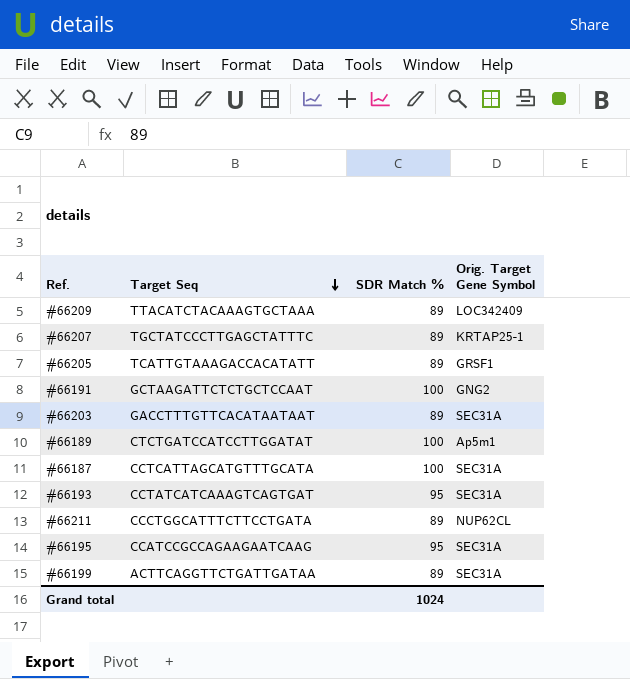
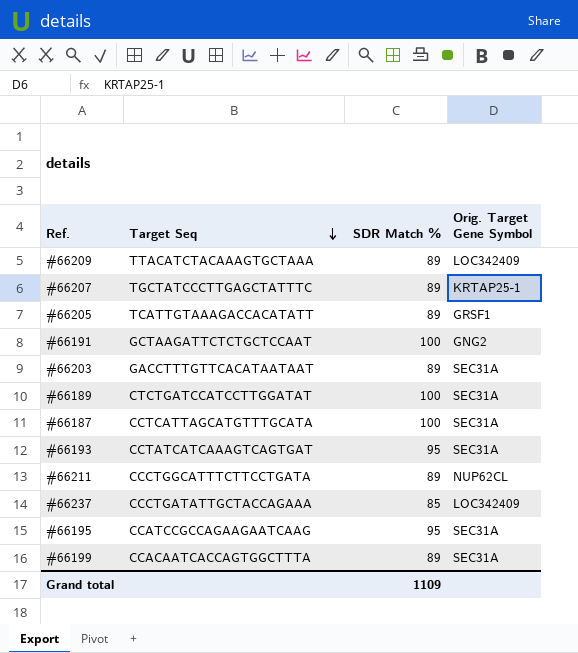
#66189 | Orig. Target Gene Symbol: Ap5m1 -> SEC31A
row #66237: none -> CCCTGATATTGCTACCAGAAA | 85 | LOC342409
#66199 | Target Seq: ACTTCAGGTTCTGATTGATAA -> CCACAATCACCAGTGGCTTTA
Grand total | SDR Match %: 1024 -> 1109

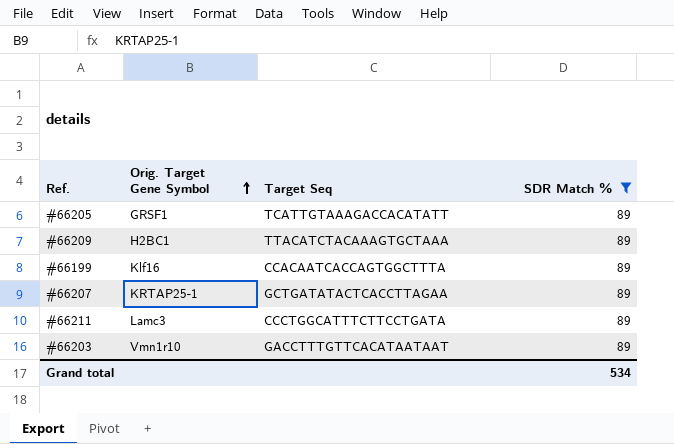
filter: none -> SDR Match % = 89
row order: Target Seq descending -> Orig. Target Gene Symbol ascending
column Orig. Target Gene Symbol | position: 4 -> 2
#66209 | Orig. Target Gene Symbol: LOC342409 -> H2BC1
#66199 | Orig. Target Gene Symbol: SEC31A -> Klf16
#66207 | Target Seq: TGCTATCCCTTGAGCTATTTC -> GCTGATATACTCACCTTAGAA
#66211 | Orig. Target Gene Symbol: NUP62CL -> Lamc3
#66203 | Orig. Target Gene Symbol: SEC31A -> Vmn1r10
Grand total | SDR Match %: 1109 -> 534

